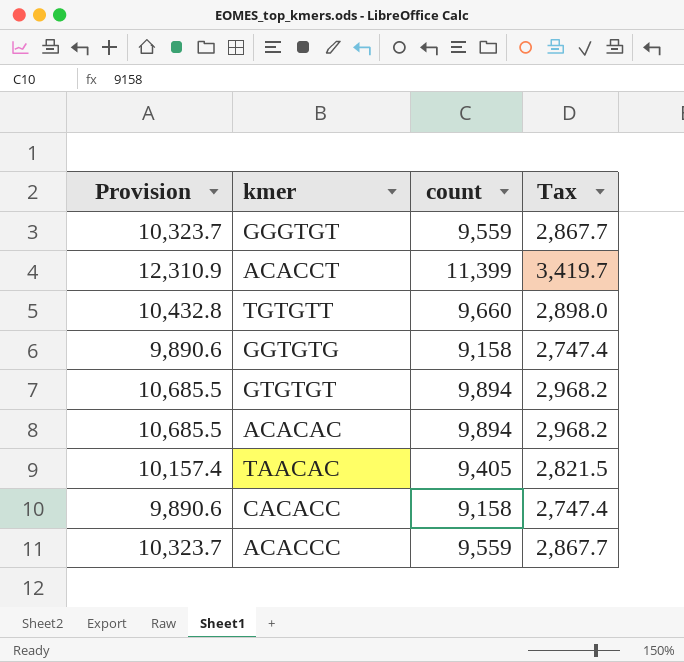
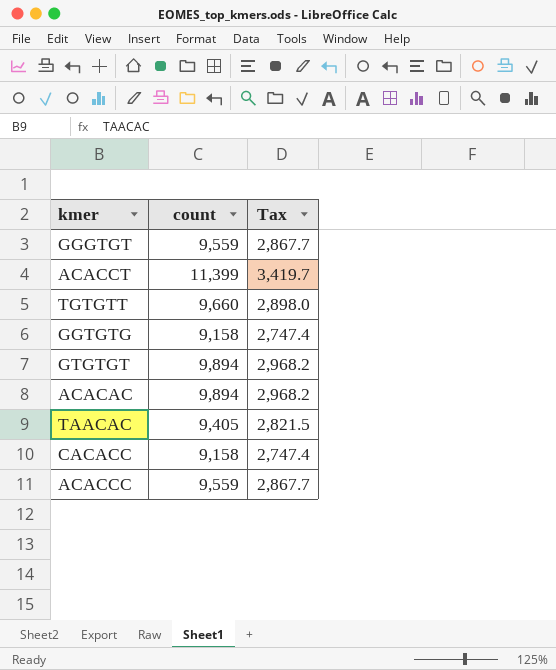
column Provision | formula: [count] * 1.08 -> none

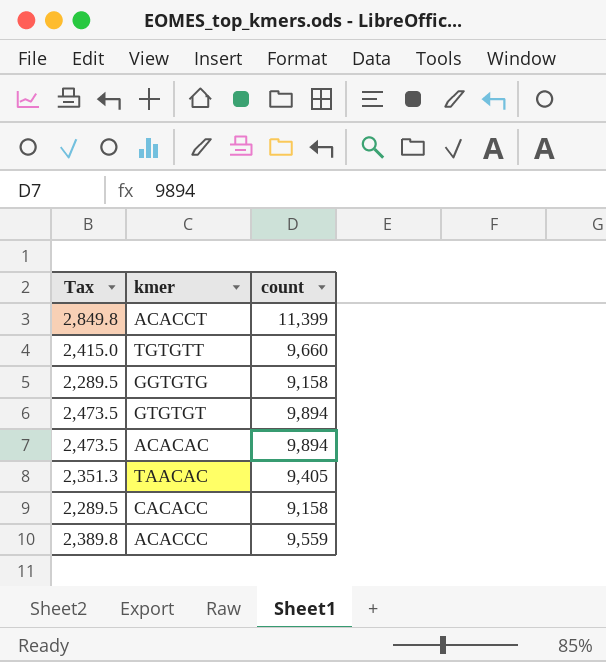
column Tax | formula: [count] * 0.3 -> [count] * 0.25
column Tax | position: 3 -> 1
row GGGTGT: 9,559 | 2,867.7 -> none

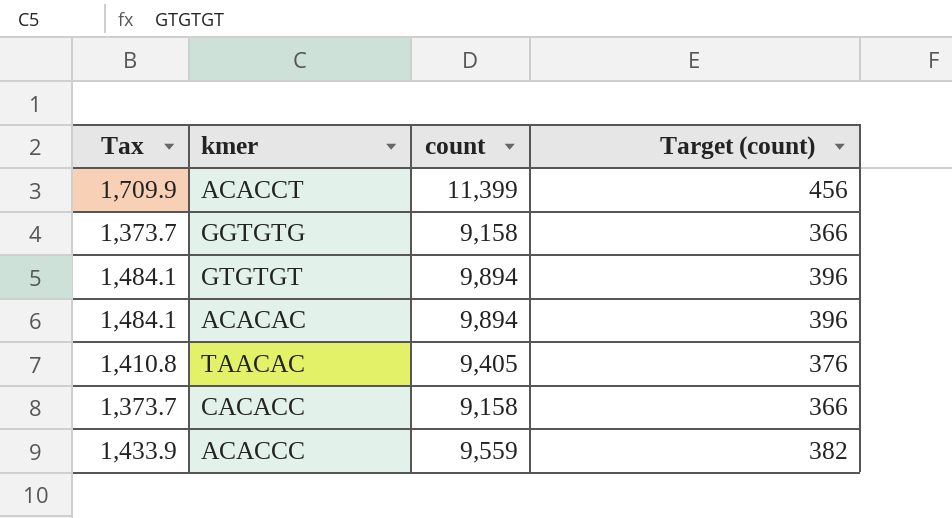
column Tax | formula: [count] * 0.25 -> [count] * 0.15
column Target (count) | formula: none -> [count] * 0.04
row TGTGTT: 2,415.0 | 9,660 -> none

